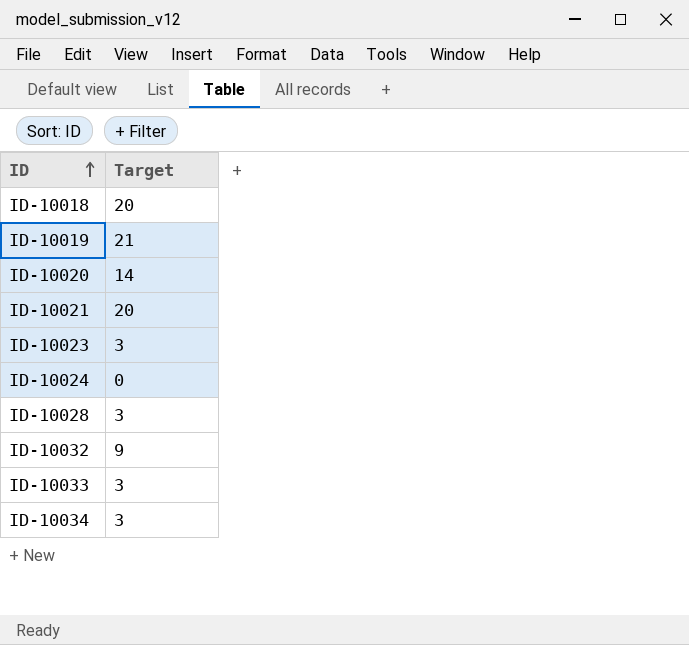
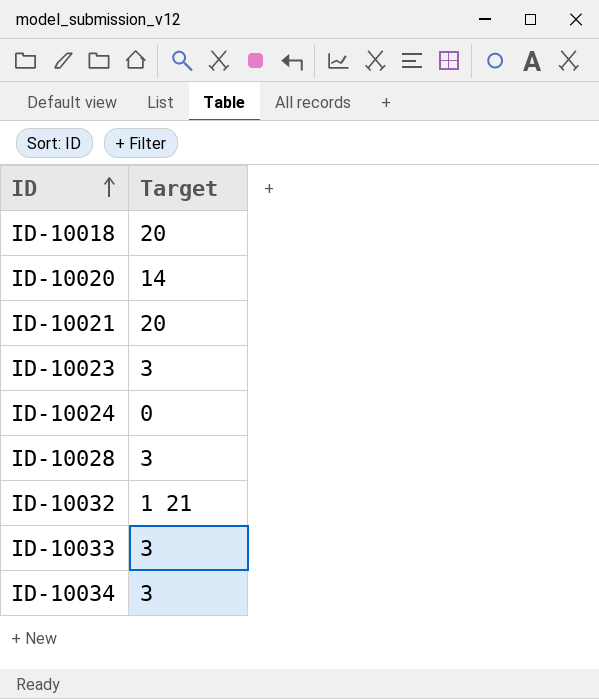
row ID-10019: 21 -> none
ID-10032 | Target: 9 -> 1 21

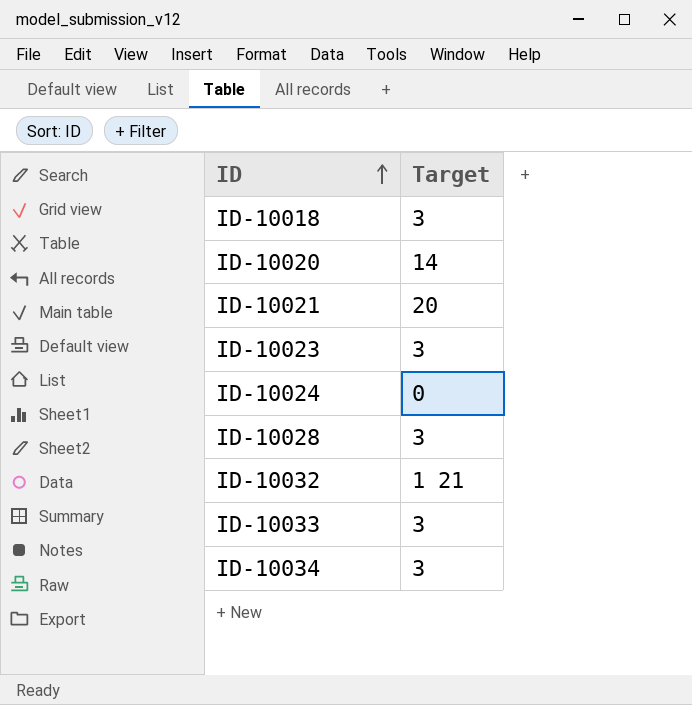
ID-10018 | Target: 20 -> 3

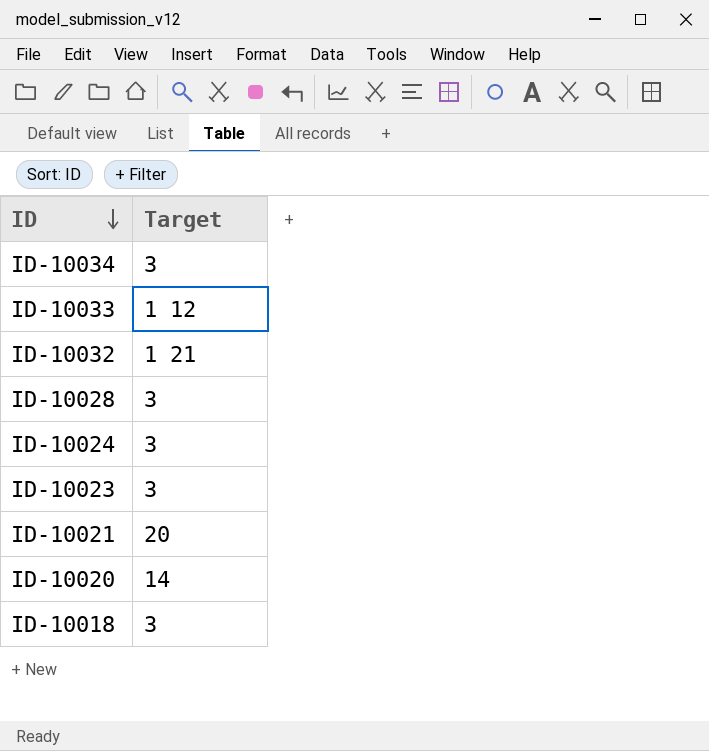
row order: ID ascending -> ID descending
ID-10033 | Target: 3 -> 1 12
ID-10024 | Target: 0 -> 3

